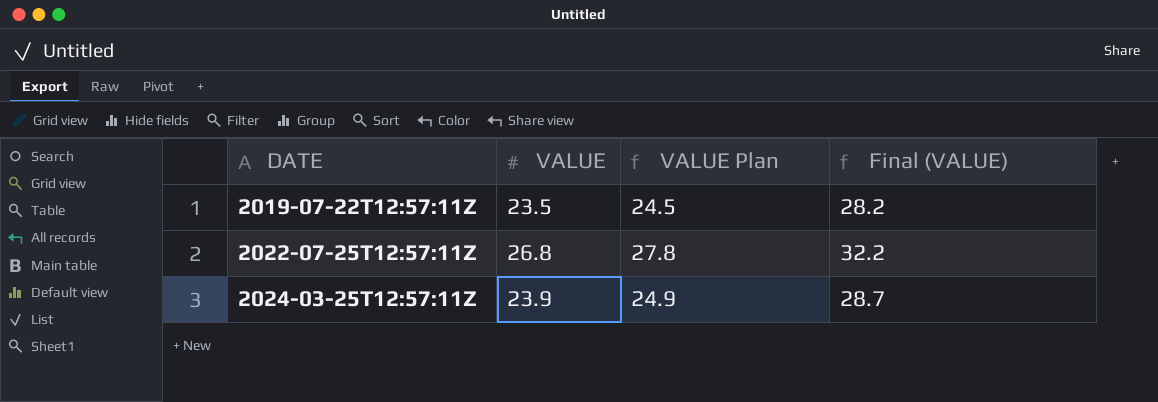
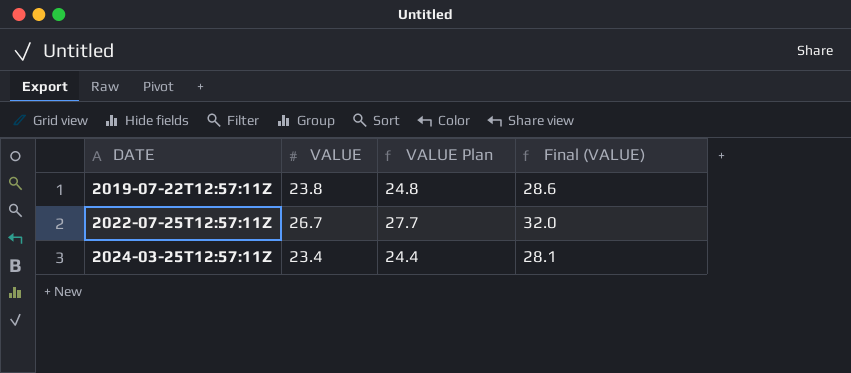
2019-07-22T12:57:11Z | VALUE: 23.5 -> 23.8
2019-07-22T12:57:11Z | VALUE Plan: 24.5 -> 24.8
2019-07-22T12:57:11Z | Final (VALUE): 28.2 -> 28.6
2022-07-25T12:57:11Z | VALUE: 26.8 -> 26.7
2022-07-25T12:57:11Z | VALUE Plan: 27.8 -> 27.7
2022-07-25T12:57:11Z | Final (VALUE): 32.2 -> 32.0
2024-03-25T12:57:11Z | VALUE: 23.9 -> 23.4
2024-03-25T12:57:11Z | VALUE Plan: 24.9 -> 24.4
2024-03-25T12:57:11Z | Final (VALUE): 28.7 -> 28.1

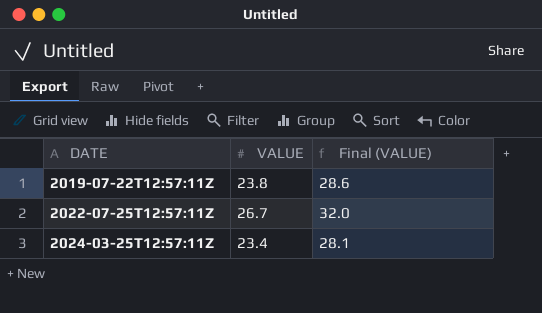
column VALUE Plan | formula: [VALUE] + 1 -> none

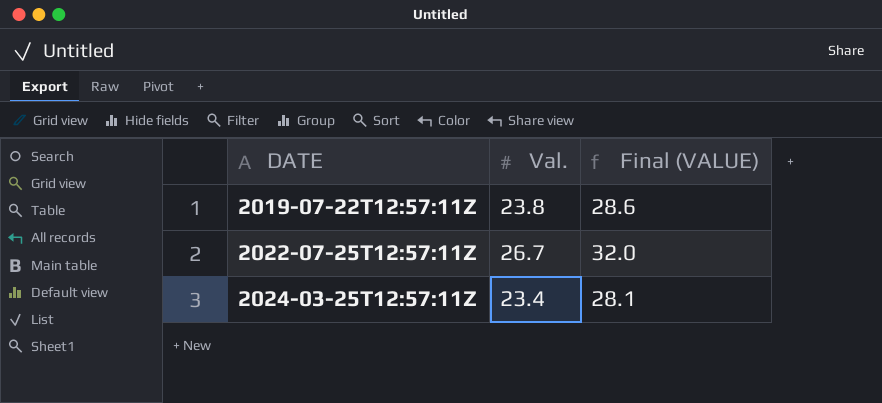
column name: VALUE -> Val.

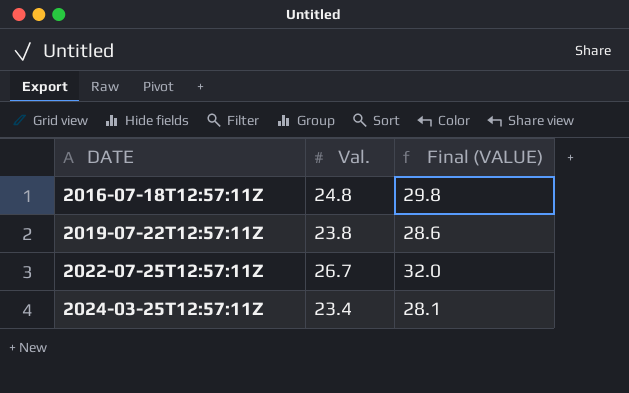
row 2016-07-18T12:57:11Z: none -> 24.8 | 29.8

